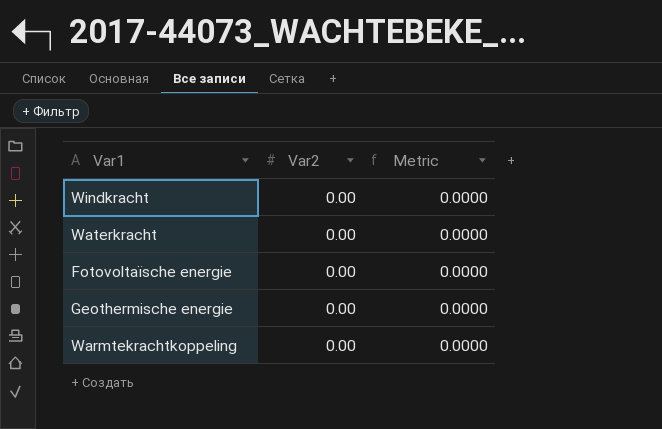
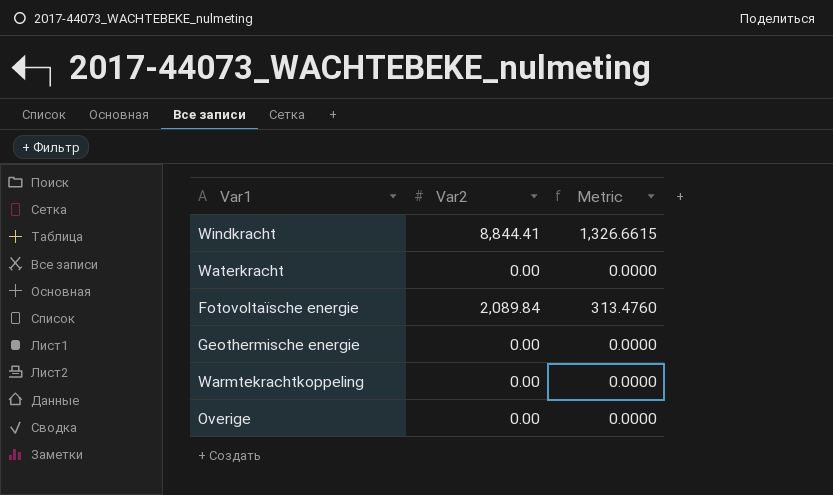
Windkracht | Var2: 0.00 -> 8,844.41
Windkracht | Metric: 0.0000 -> 1,326.6615
Fotovoltaïsche energie | Var2: 0.00 -> 2,089.84
Fotovoltaïsche energie | Metric: 0.0000 -> 313.4760
row Overige: none -> 0.00 | 0.0000

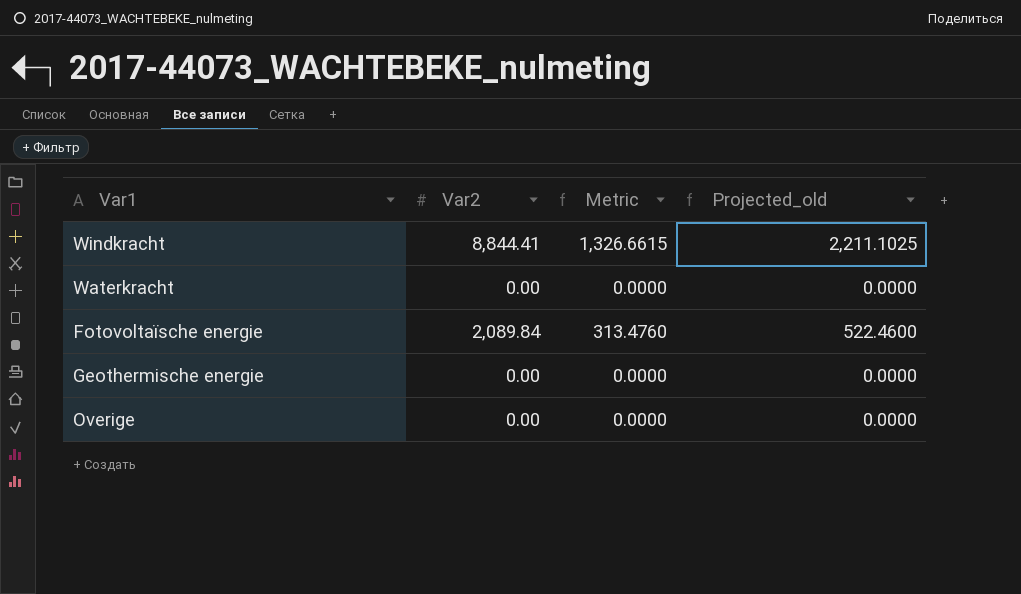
column Projected_old | formula: none -> [Var2] * 0.25
row Warmtekrachtkoppeling: 0.00 | 0.0000 -> none

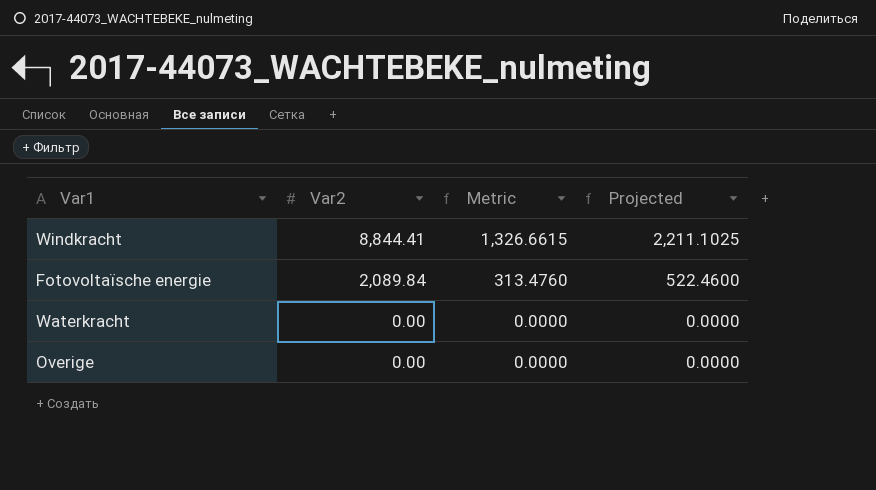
row order: none -> Var2 descending
column name: Projected_old -> Projected
row Geothermische energie: 0.00 | 0.0000 | 0.0000 -> none

